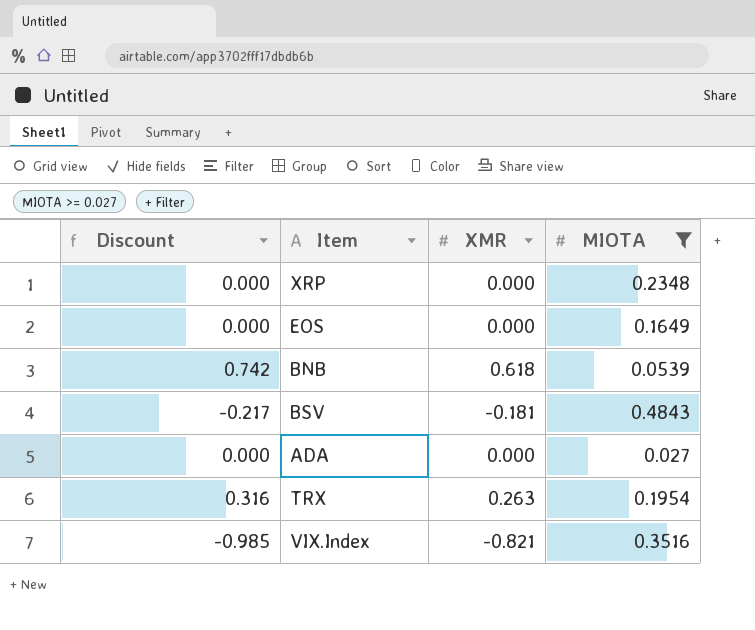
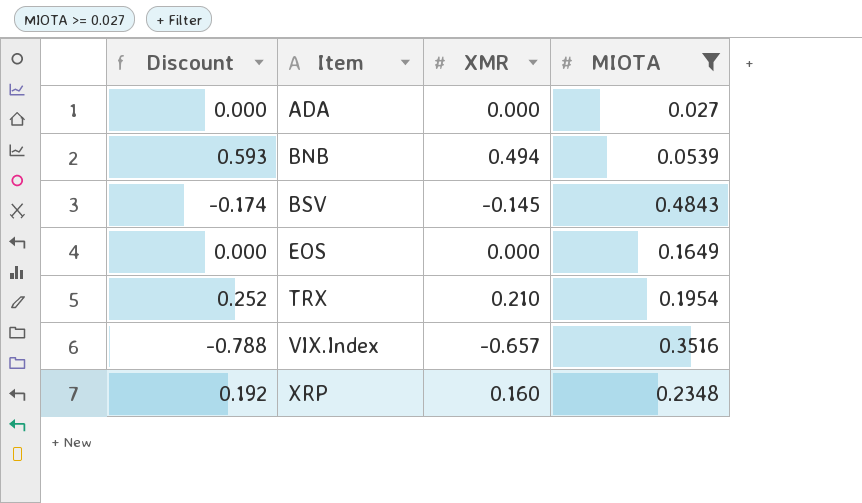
row order: none -> Item ascending
BNB | Discount: 0.742 -> 0.593
BNB | XMR: 0.618 -> 0.494
BSV | Discount: -0.217 -> -0.174
BSV | XMR: -0.181 -> -0.145
TRX | Discount: 0.316 -> 0.252
TRX | XMR: 0.263 -> 0.210
VIX.Index | Discount: -0.985 -> -0.788
VIX.Index | XMR: -0.821 -> -0.657
XRP | Discount: 0.000 -> 0.192
XRP | XMR: 0.000 -> 0.160

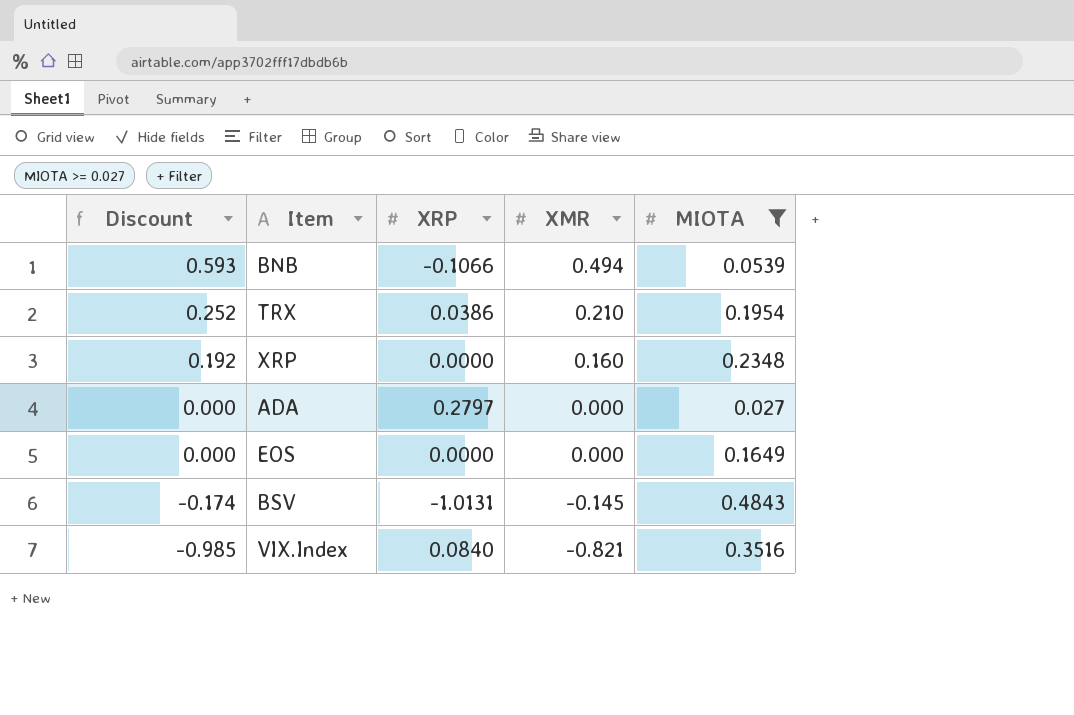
row order: Item ascending -> Discount descending
column XRP | position: none -> 3
VIX.Index | Discount: -0.788 -> -0.985
VIX.Index | XMR: -0.657 -> -0.821

